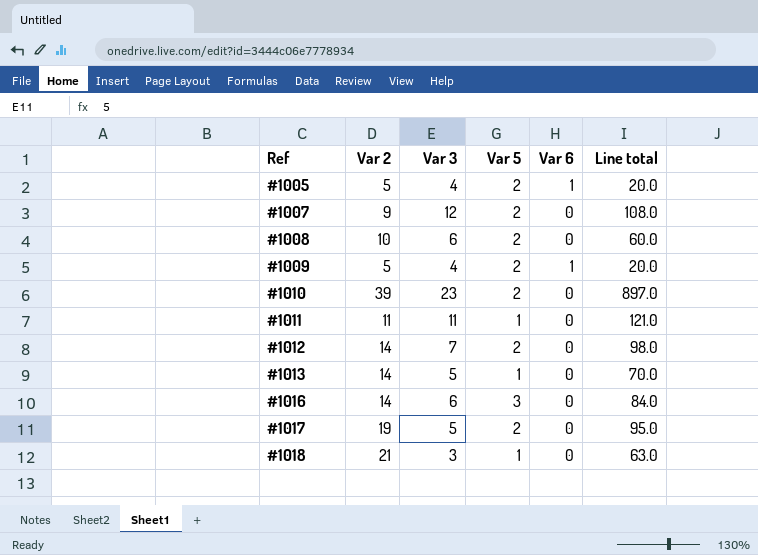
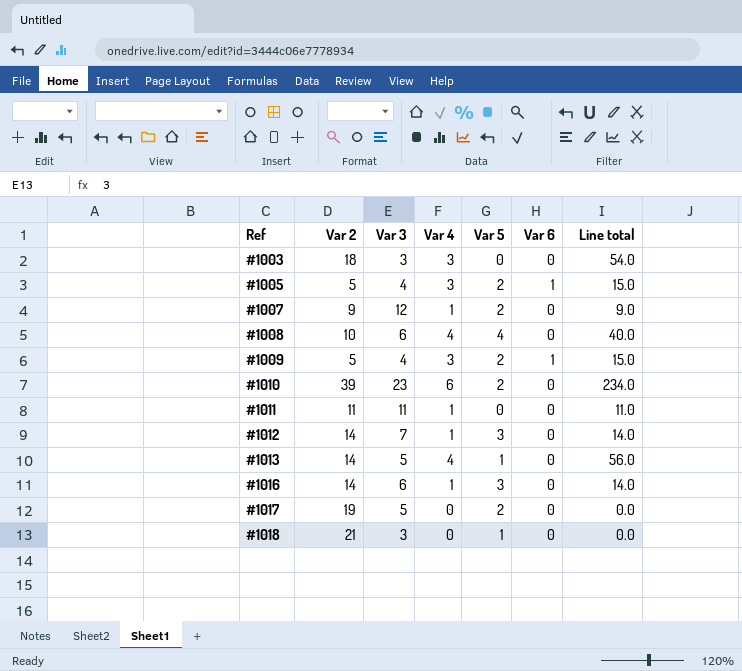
column Var 4 | position: none -> 4
column Line total | formula: [Var 2] * [Var 3] -> [Var 2] * [Var 4]
row #1003: none -> 18 | 3 | 3 | 0 | 0 | 54.0
#1008 | Var 5: 2 -> 4
#1011 | Var 5: 1 -> 0
#1012 | Var 5: 2 -> 3

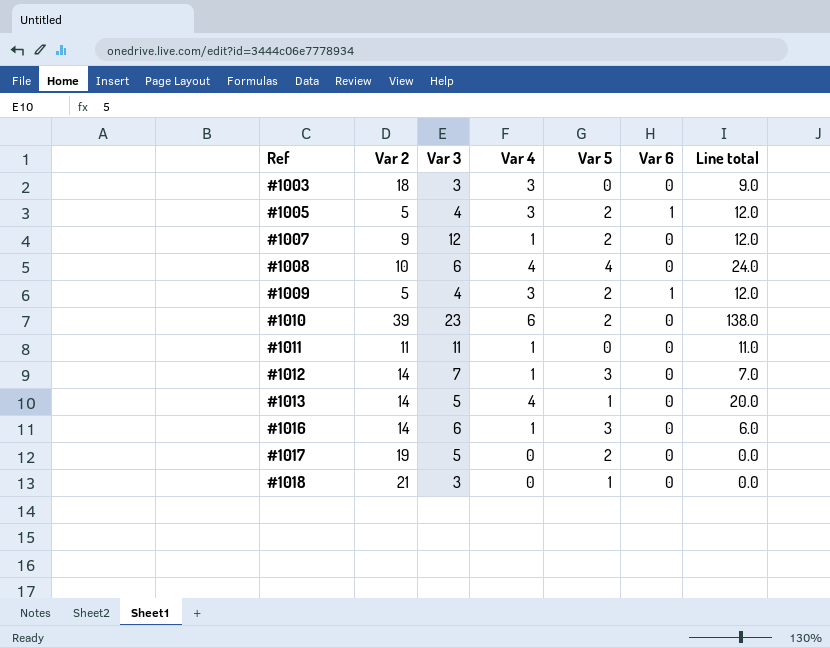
column Line total | formula: [Var 2] * [Var 4] -> [Var 3] * [Var 4]

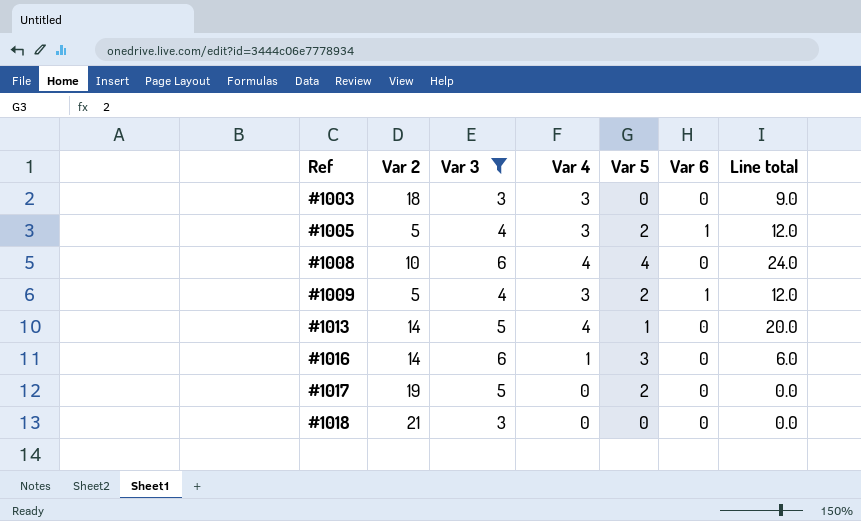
filter: none -> Var 3 <= 6
#1018 | Var 5: 1 -> 0

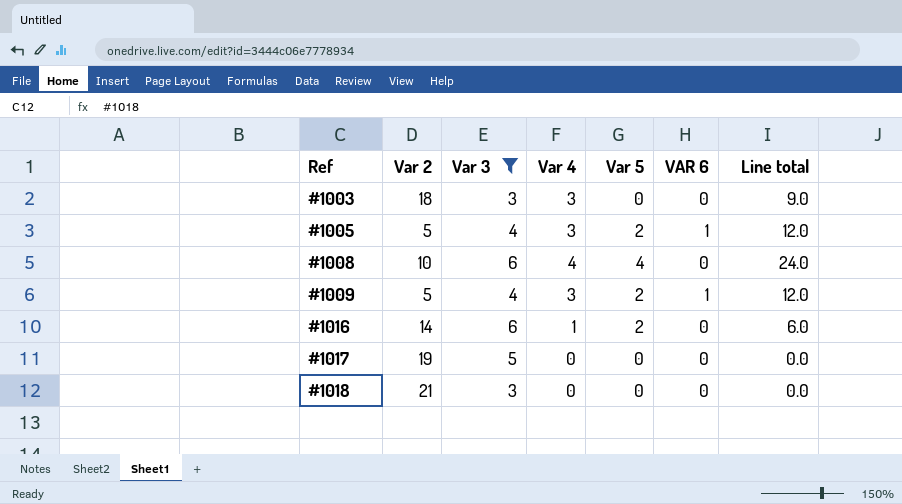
column name: Var 6 -> VAR 6
row #1013: 14 | 5 | 4 | 1 | 0 | 20.0 -> none
#1016 | Var 5: 3 -> 2
#1017 | Var 5: 2 -> 0

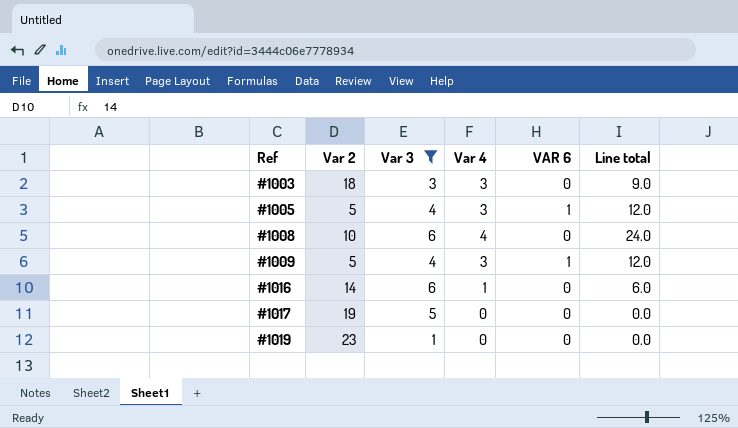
column Var 5 | position: 5 -> none
row #1018: 21 | 3 | 0 | 0 | 0 | 0.0 -> none
row #1019: none -> 23 | 1 | 0 | 0 | 0.0

